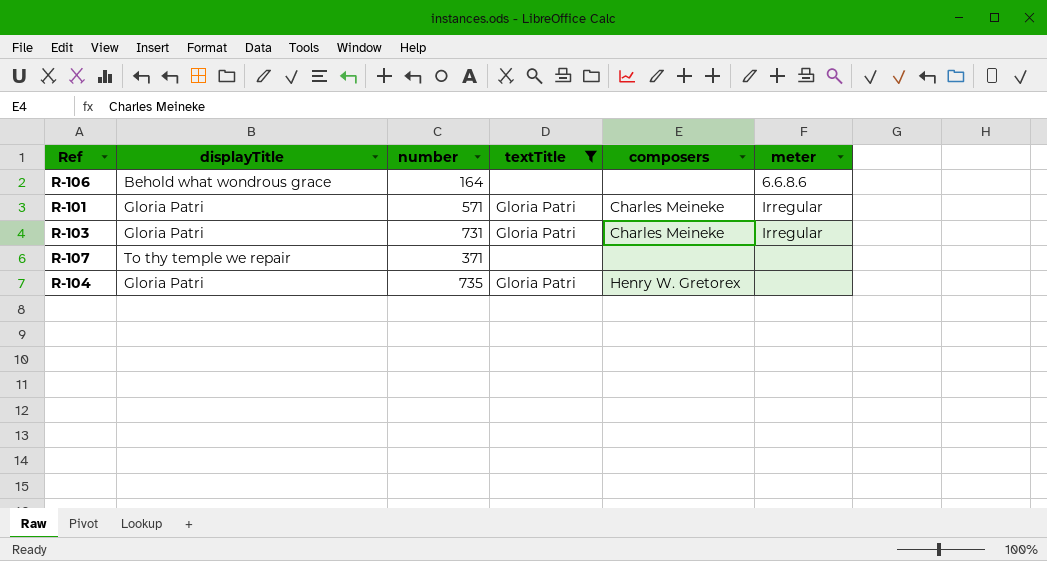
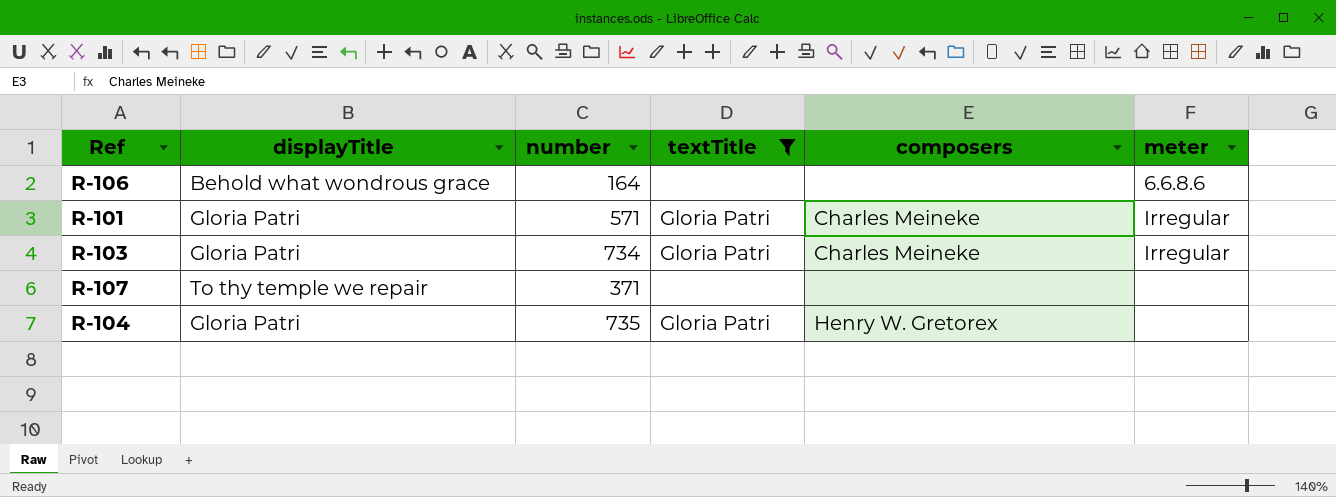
R-103 | number: 731 -> 734

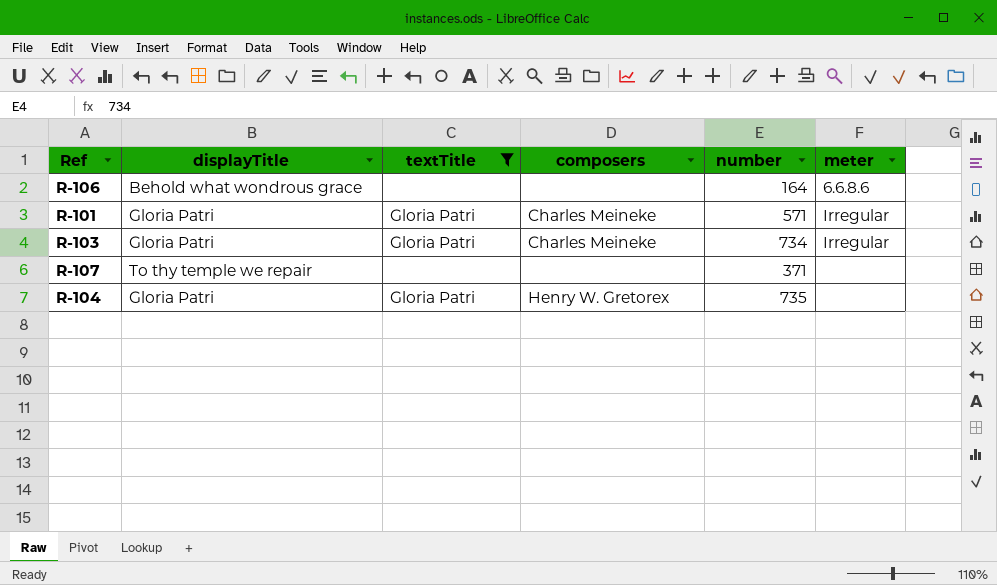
column number | position: 3 -> 5

